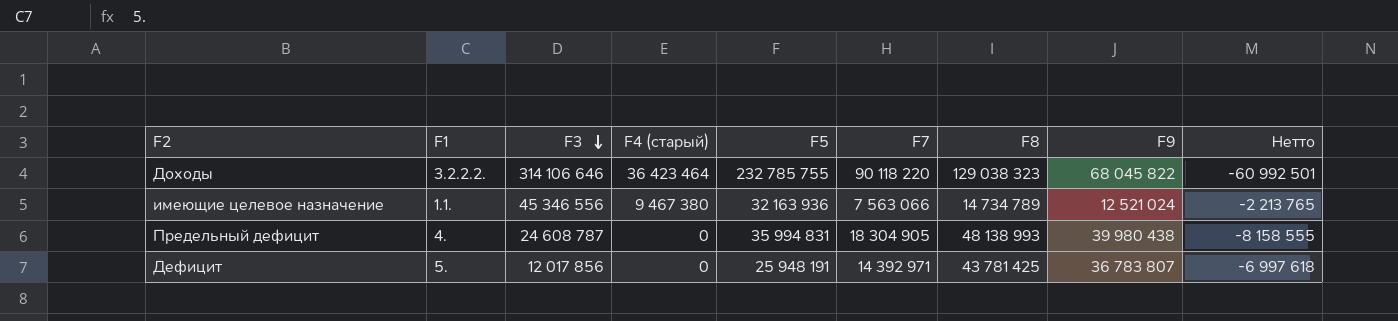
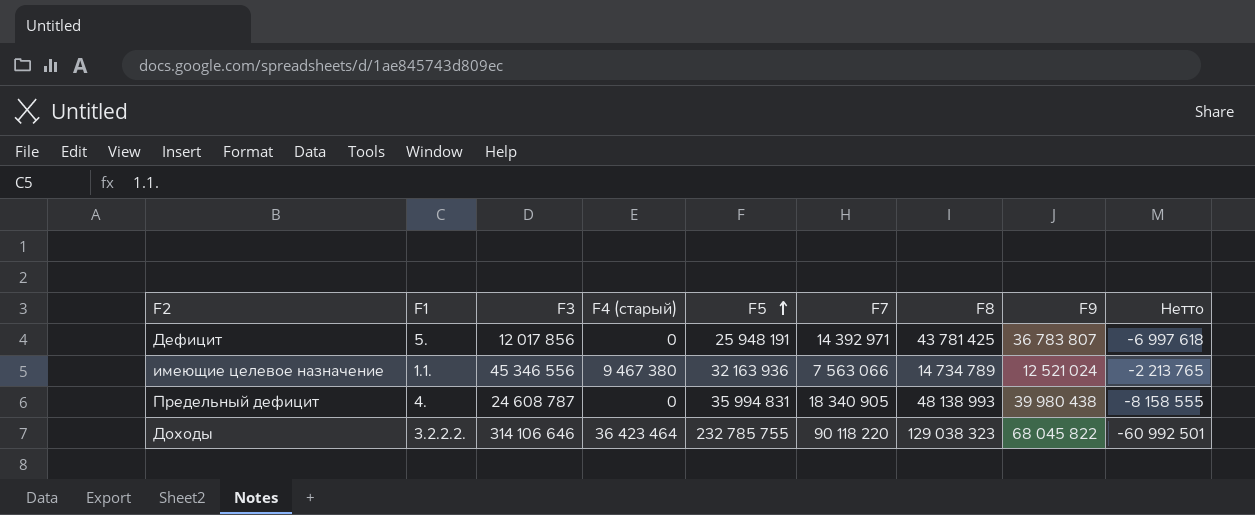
row order: F3 descending -> F5 ascending
Предельный дефицит | F7: 18 304 905 -> 18 340 905

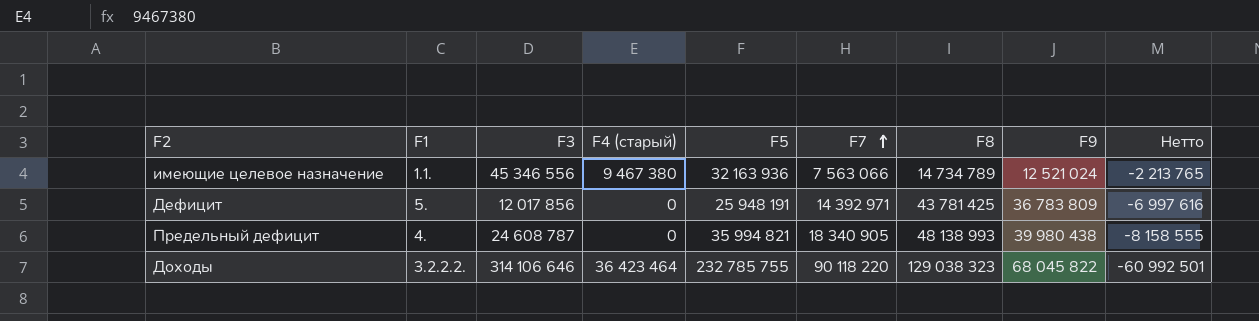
row order: F5 ascending -> F7 ascending
Дефицит | F9: 36 783 807 -> 36 783 809
Дефицит | Нетто: -6 997 618 -> -6 997 616
Предельный дефицит | F5: 35 994 831 -> 35 994 821

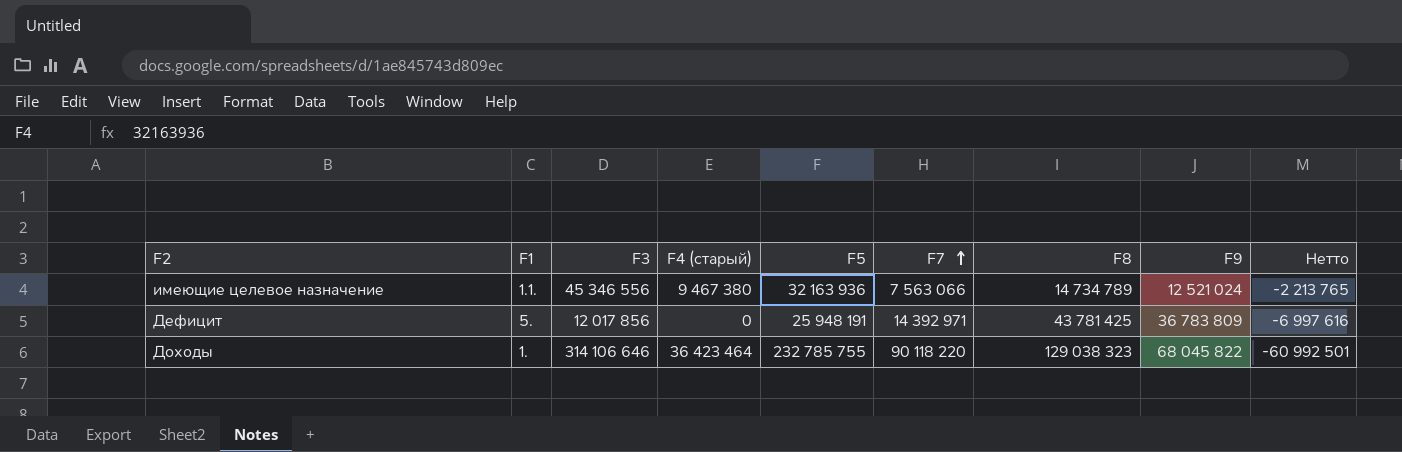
row Предельный дефицит: 4. | 24 608 787 | 0 | 35 994 821 | 18 340 905 | 48 138 993 | 39 980 438 | -8 158 555 -> none
Доходы | F1: 3.2.2.2. -> 1.

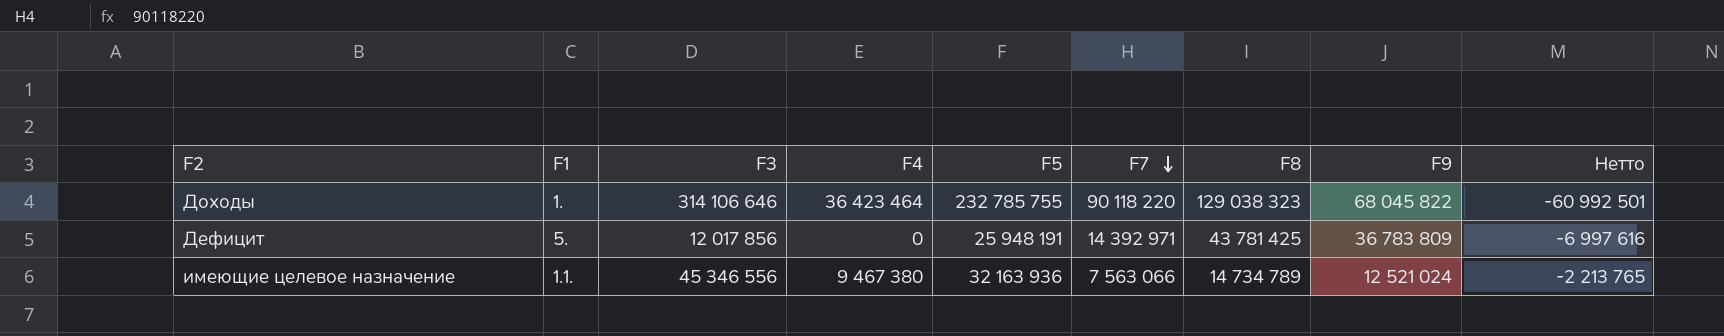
row order: F7 ascending -> F7 descending
column name: F4 (старый) -> F4

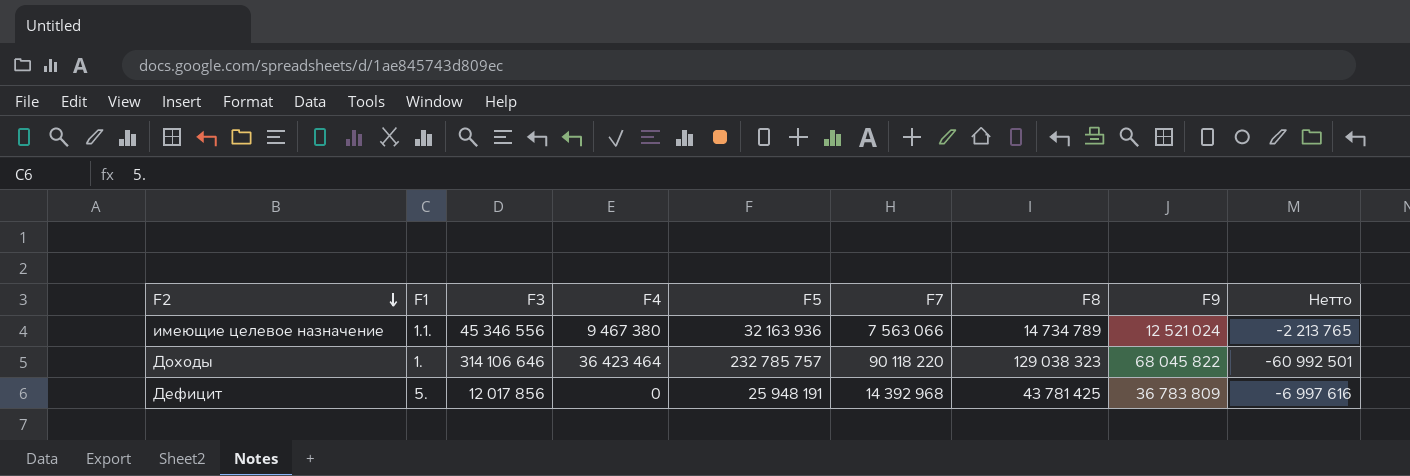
row order: F7 descending -> F2 descending
Доходы | F5: 232 785 755 -> 232 785 757
Дефицит | F7: 14 392 971 -> 14 392 968

